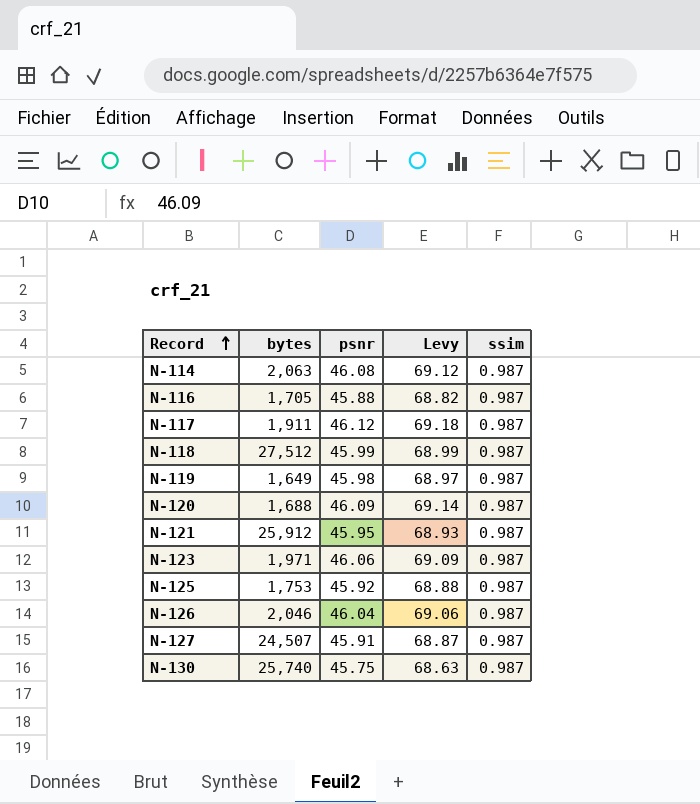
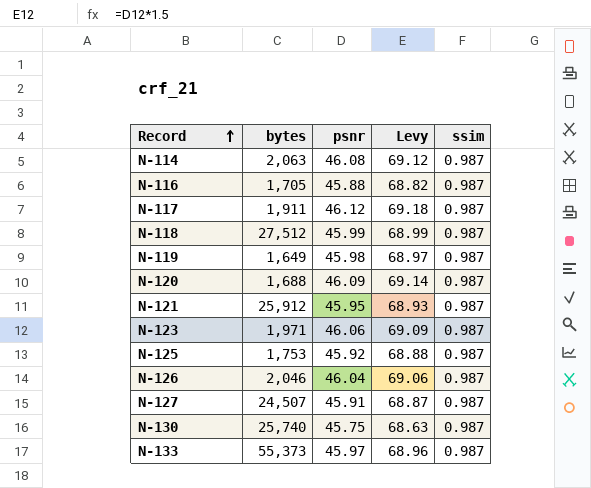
row N-133: none -> 55,373 | 45.97 | 68.96 | 0.987

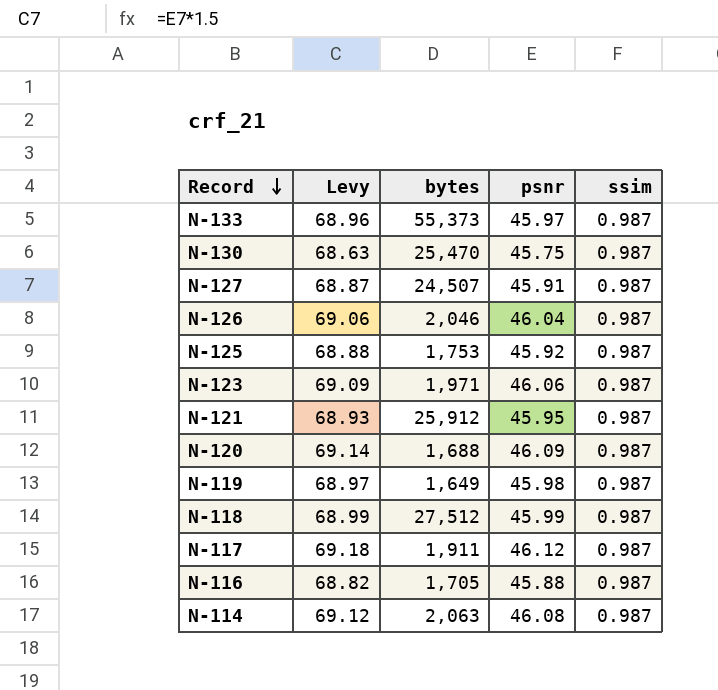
row order: Record ascending -> Record descending
column Levy | position: 4 -> 2
N-130 | bytes: 25,740 -> 25,470

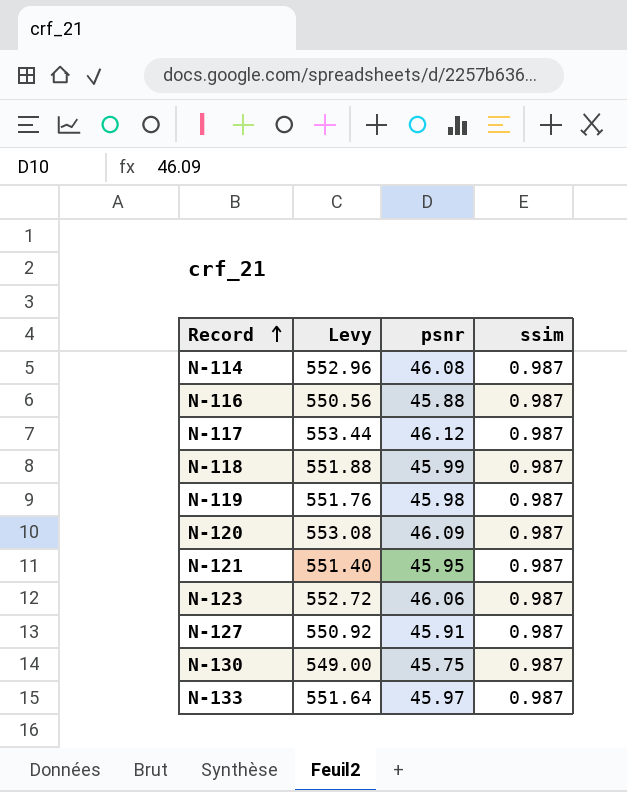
row order: Record descending -> Record ascending
column bytes | position: 3 -> none
column Levy | formula: [psnr] * 1.5 -> [psnr] * 12
row N-126: 69.06 | 2,046 | 46.04 | 0.987 -> none
row N-125: 68.88 | 1,753 | 45.92 | 0.987 -> none

